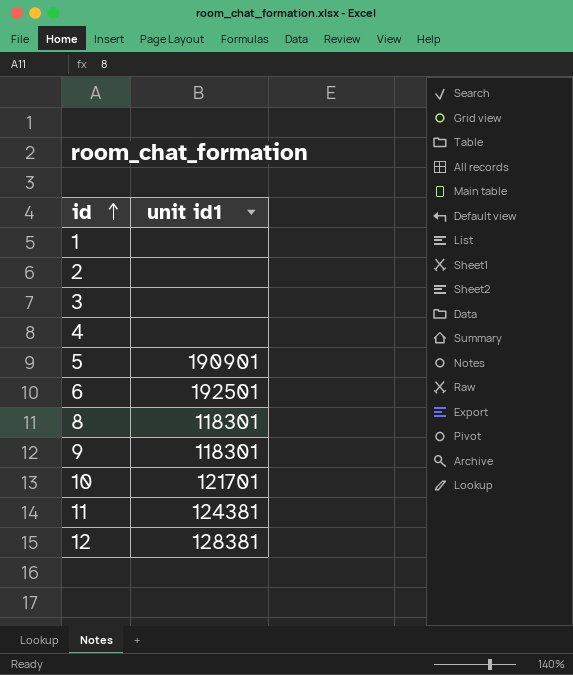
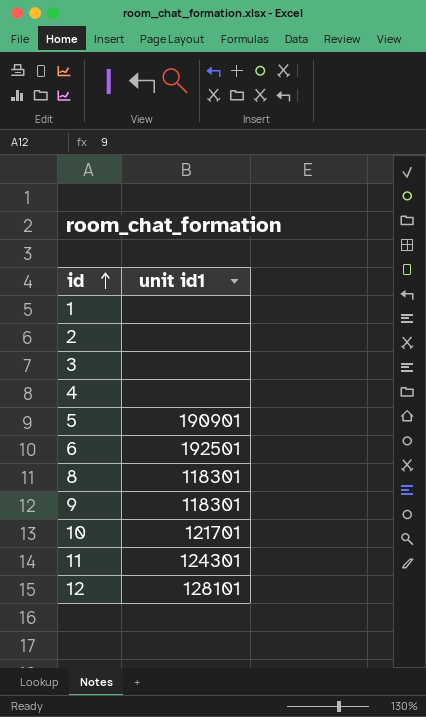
11 | unit id1: 124381 -> 124301
12 | unit id1: 128381 -> 128101

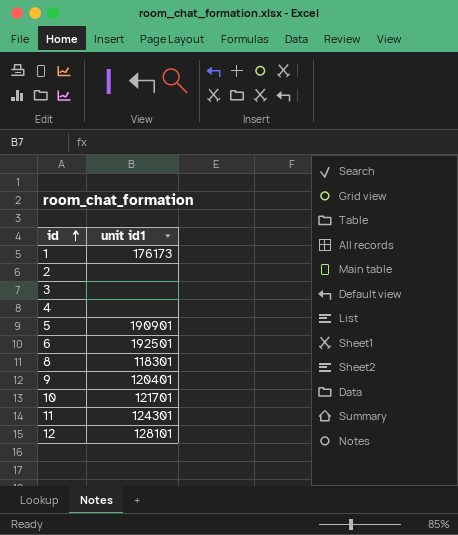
1 | unit id1: none -> 176173
9 | unit id1: 118301 -> 120401

